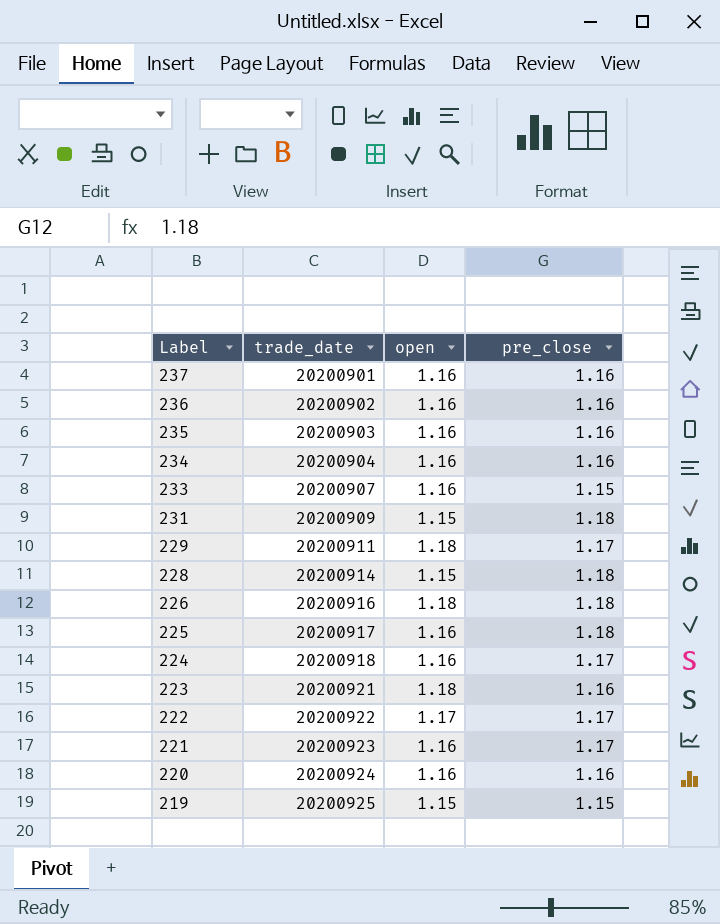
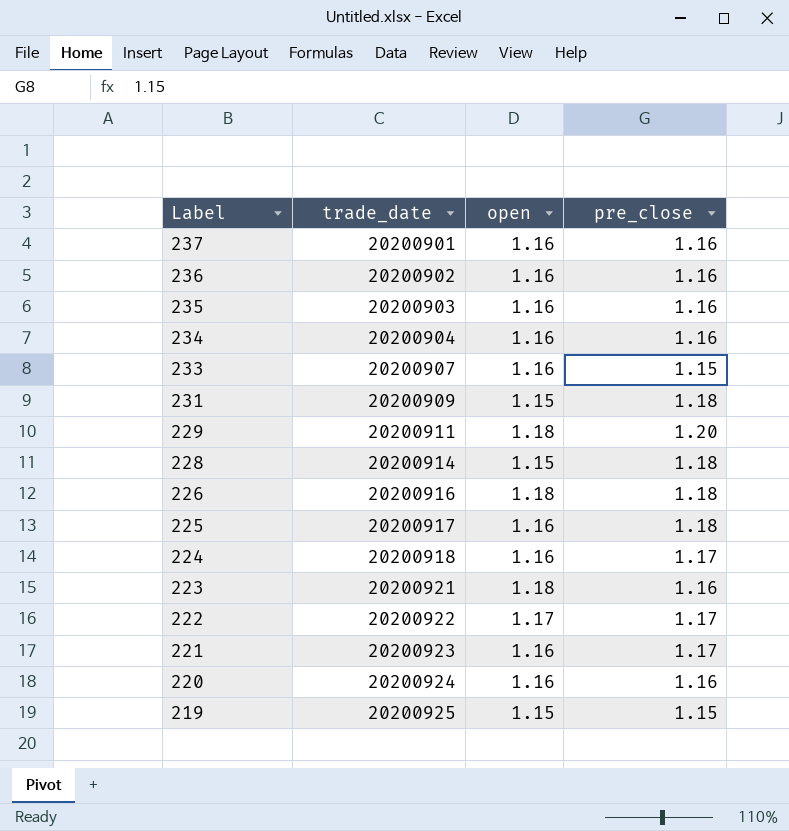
229 | pre_close: 1.17 -> 1.20

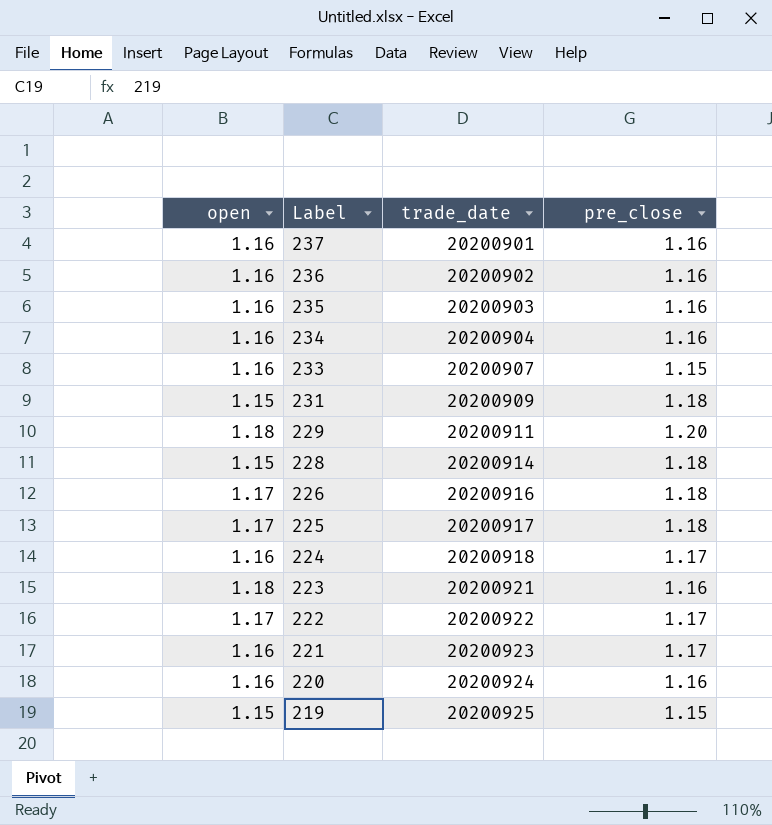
column open | position: 3 -> 1
226 | open: 1.18 -> 1.17
225 | open: 1.16 -> 1.17

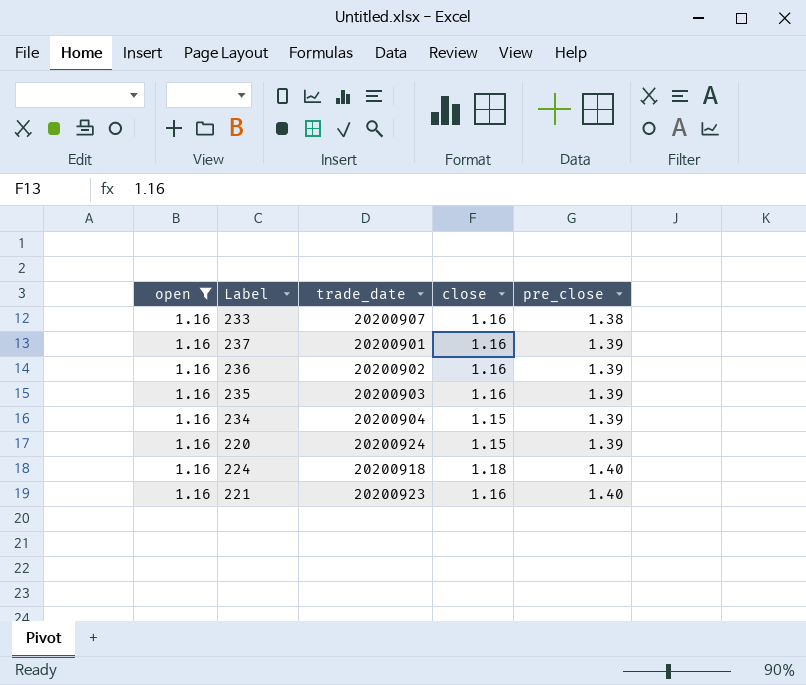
filter: none -> open = 1.16
row order: Label descending -> pre_close ascending
column close | position: none -> 4
233 | pre_close: 1.15 -> 1.38
237 | pre_close: 1.16 -> 1.39
236 | pre_close: 1.16 -> 1.39
235 | pre_close: 1.16 -> 1.39
234 | pre_close: 1.16 -> 1.39
220 | pre_close: 1.16 -> 1.39
224 | pre_close: 1.17 -> 1.40
221 | pre_close: 1.17 -> 1.40

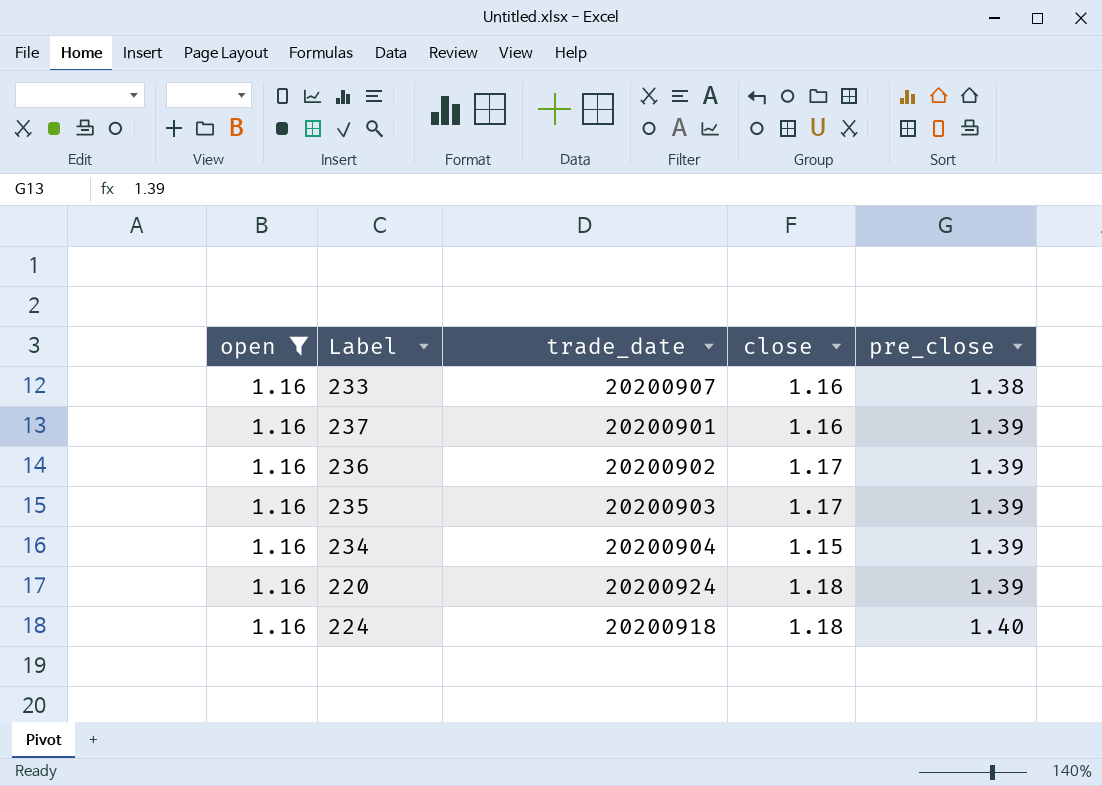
row 221: 1.16 | 20200923 | 1.16 | 1.40 -> none
236 | close: 1.16 -> 1.17
235 | close: 1.16 -> 1.17
220 | close: 1.15 -> 1.18

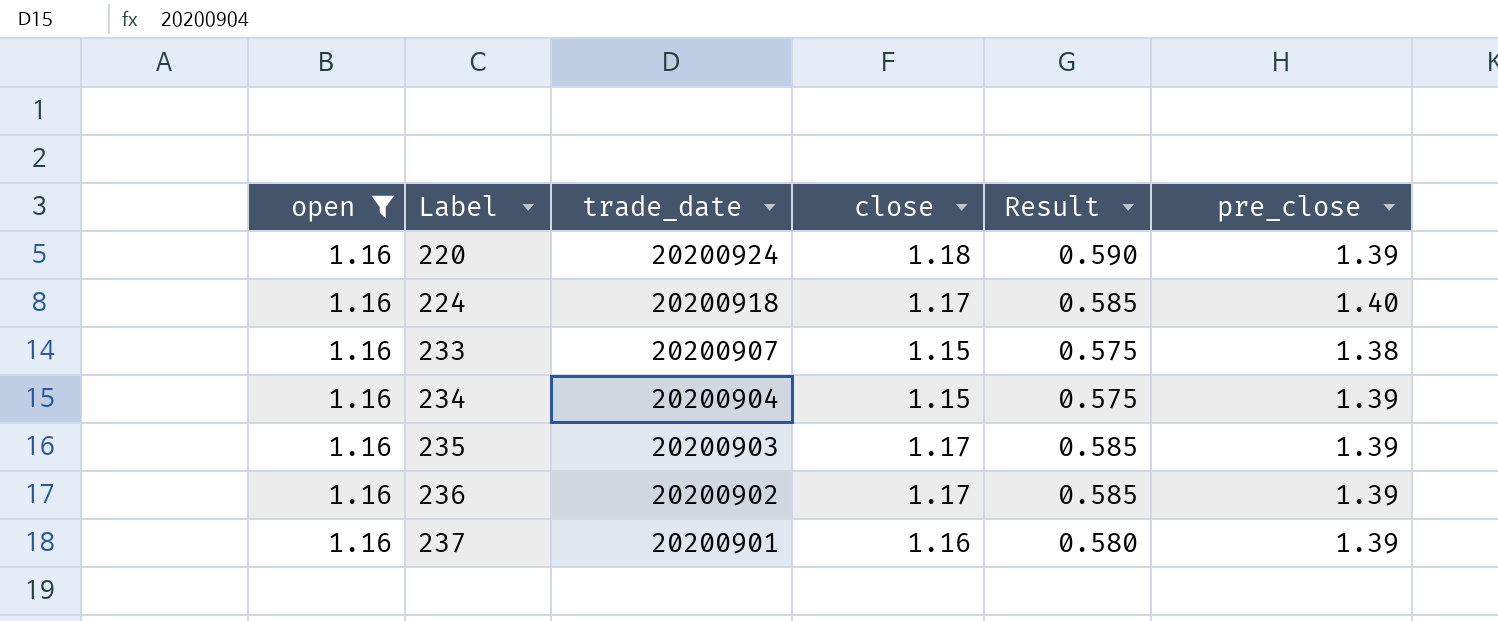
row order: pre_close ascending -> Label ascending
column Result | formula: none -> [close] * 0.5
224 | close: 1.18 -> 1.17
233 | close: 1.16 -> 1.15

